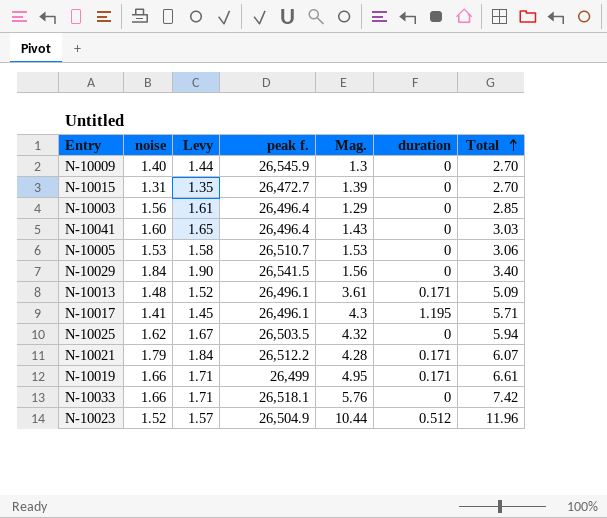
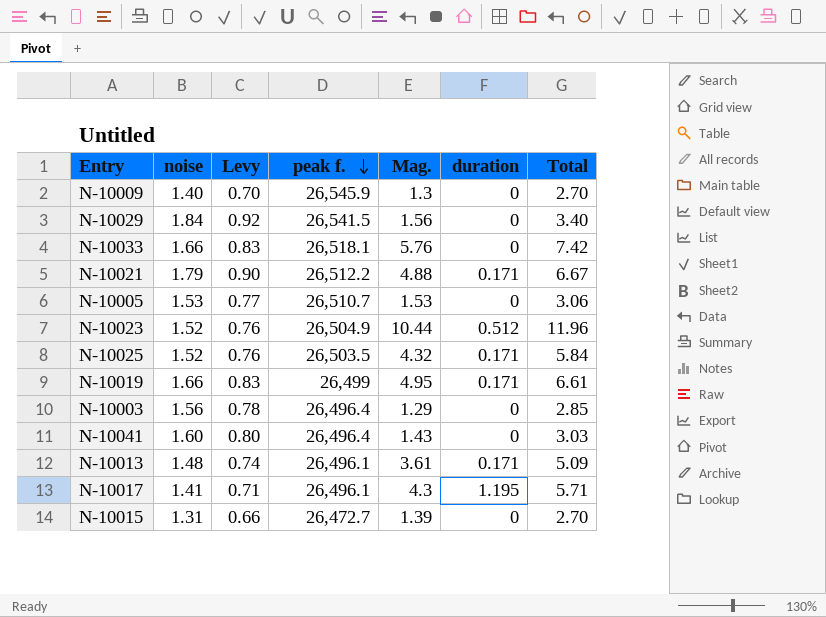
row order: Total ascending -> peak f. descending
column Levy | formula: [noise] * 1.03 -> [noise] * 0.5
N-10021 | Mag.: 4.28 -> 4.88
N-10021 | Total: 6.07 -> 6.67
N-10025 | noise: 1.62 -> 1.52
N-10025 | duration: 0 -> 0.171
N-10025 | Total: 5.94 -> 5.84

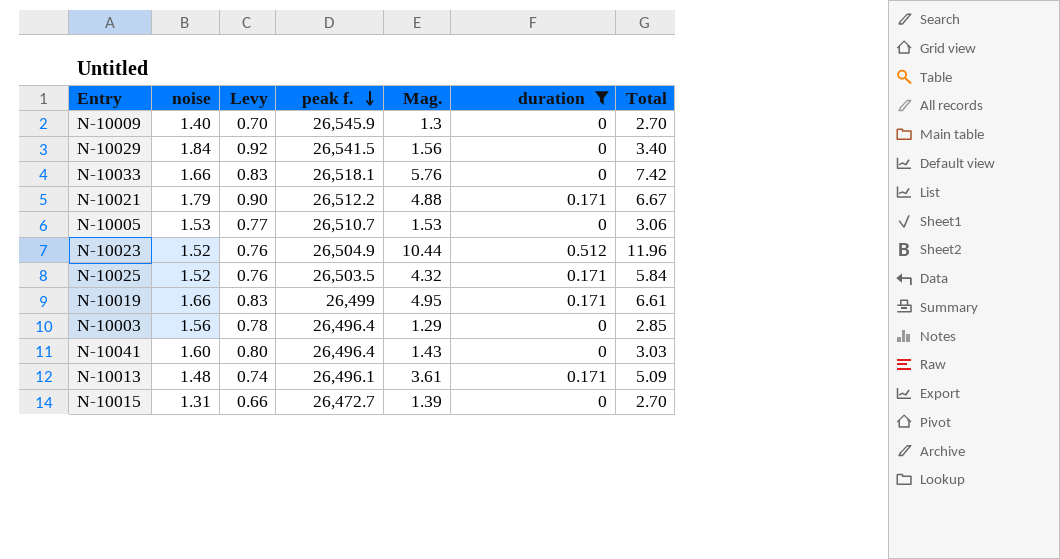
filter: none -> duration != 1.195

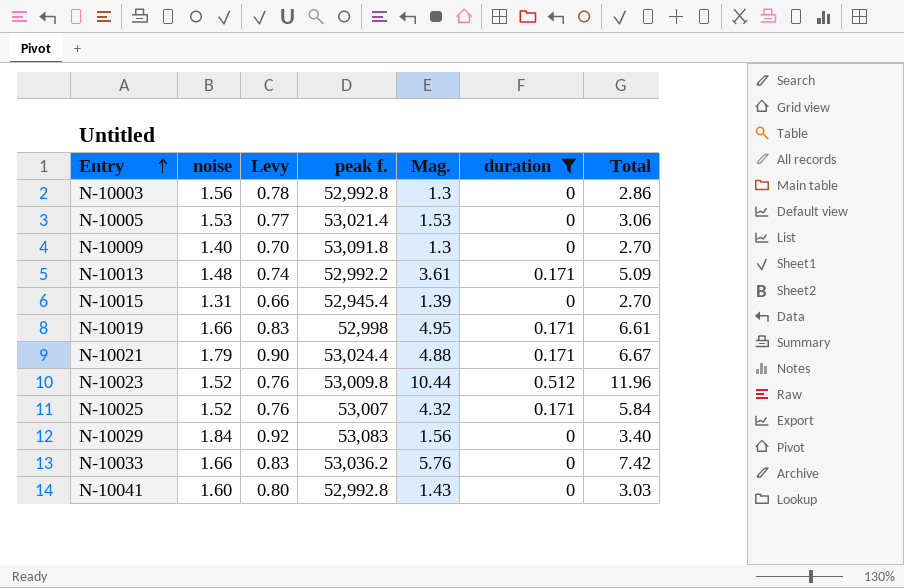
row order: peak f. descending -> Entry ascending
N-10003 | peak f.: 26,496.4 -> 52,992.8
N-10003 | Mag.: 1.29 -> 1.3
N-10003 | Total: 2.85 -> 2.86
N-10005 | peak f.: 26,510.7 -> 53,021.4
N-10009 | peak f.: 26,545.9 -> 53,091.8
N-10013 | peak f.: 26,496.1 -> 52,992.2
N-10015 | peak f.: 26,472.7 -> 52,945.4
N-10019 | peak f.: 26,499 -> 52,998
N-10021 | peak f.: 26,512.2 -> 53,024.4
N-10023 | peak f.: 26,504.9 -> 53,009.8
N-10025 | peak f.: 26,503.5 -> 53,007
N-10029 | peak f.: 26,541.5 -> 53,083
N-10033 | peak f.: 26,518.1 -> 53,036.2
N-10041 | peak f.: 26,496.4 -> 52,992.8

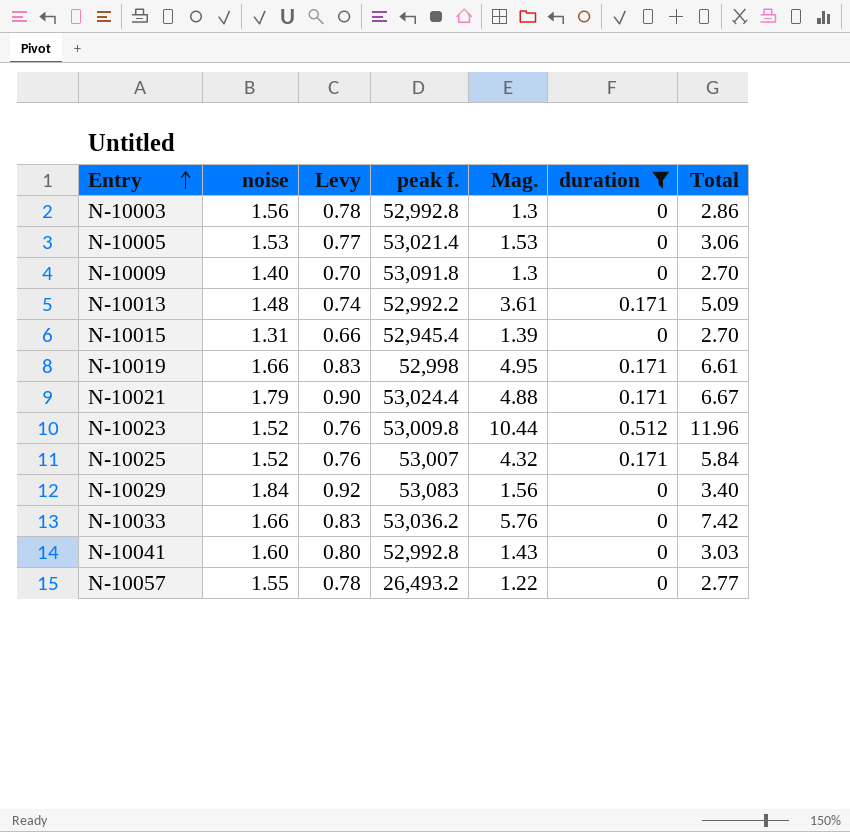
row N-10057: none -> 1.55 | 0.78 | 26,493.2 | 1.22 | 0 | 2.77

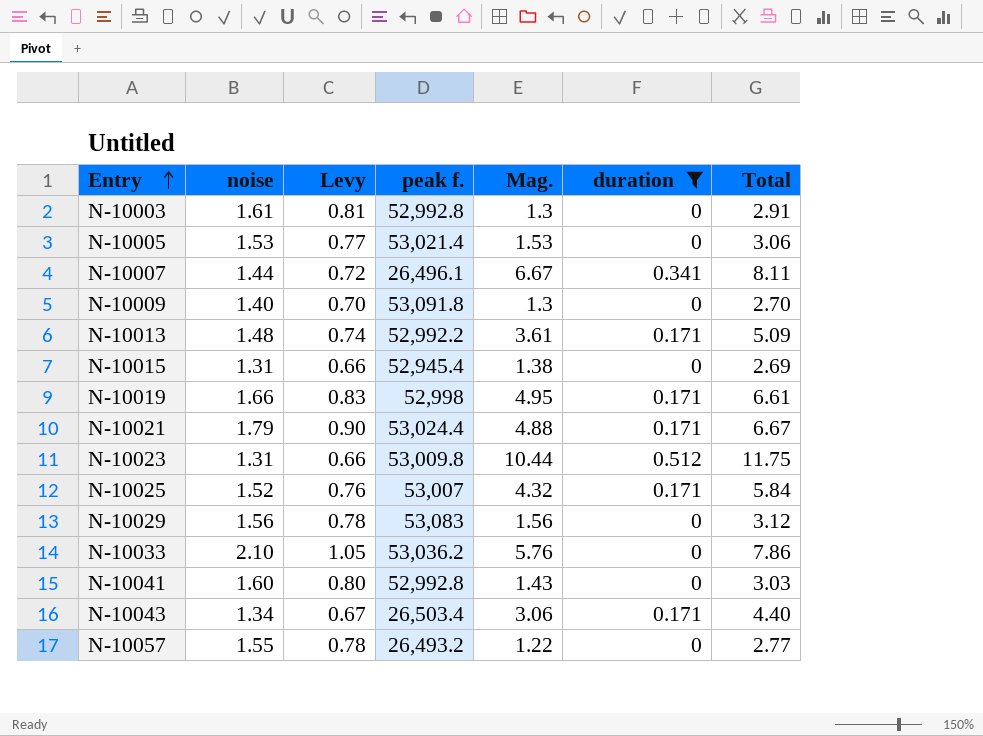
N-10003 | noise: 1.56 -> 1.61
N-10003 | Levy: 0.78 -> 0.81
N-10003 | Total: 2.86 -> 2.91
row N-10007: none -> 1.44 | 0.72 | 26,496.1 | 6.67 | 0.341 | 8.11
N-10015 | Mag.: 1.39 -> 1.38
N-10015 | Total: 2.70 -> 2.69
N-10023 | noise: 1.52 -> 1.31
N-10023 | Levy: 0.76 -> 0.66
N-10023 | Total: 11.96 -> 11.75
N-10029 | noise: 1.84 -> 1.56
N-10029 | Levy: 0.92 -> 0.78
N-10029 | Total: 3.40 -> 3.12
N-10033 | noise: 1.66 -> 2.10
N-10033 | Levy: 0.83 -> 1.05
N-10033 | Total: 7.42 -> 7.86
row N-10043: none -> 1.34 | 0.67 | 26,503.4 | 3.06 | 0.171 | 4.40

